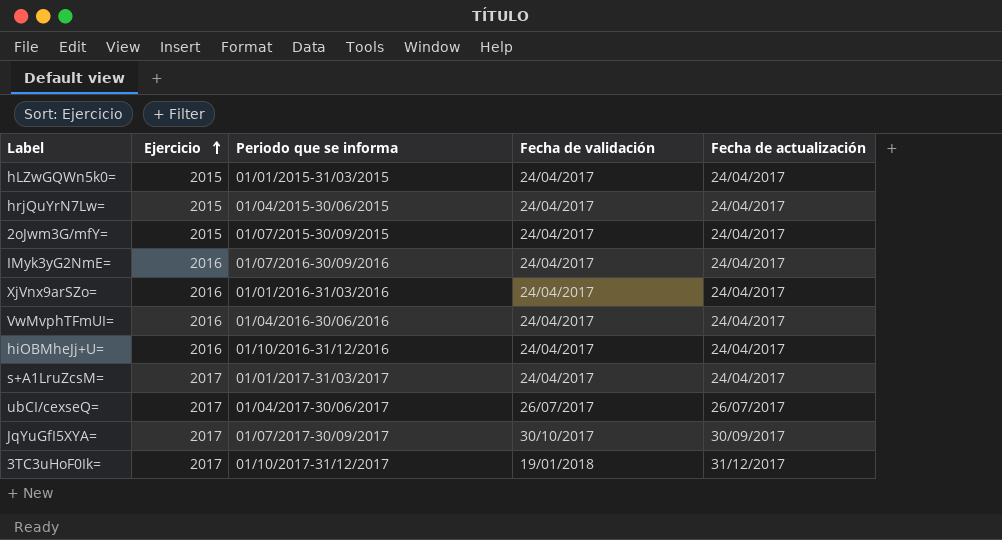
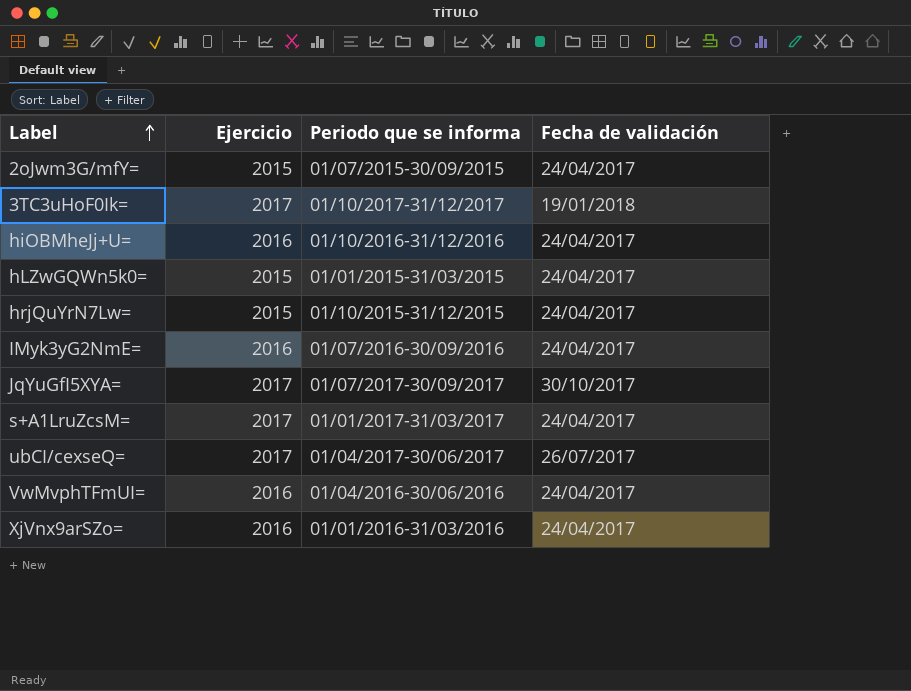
row order: Ejercicio ascending -> Label ascending
column Fecha de actualización | position: 5 -> none
hrjQuYrN7Lw= | Periodo que se informa: 01/04/2015-30/06/2015 -> 01/10/2015-31/12/2015

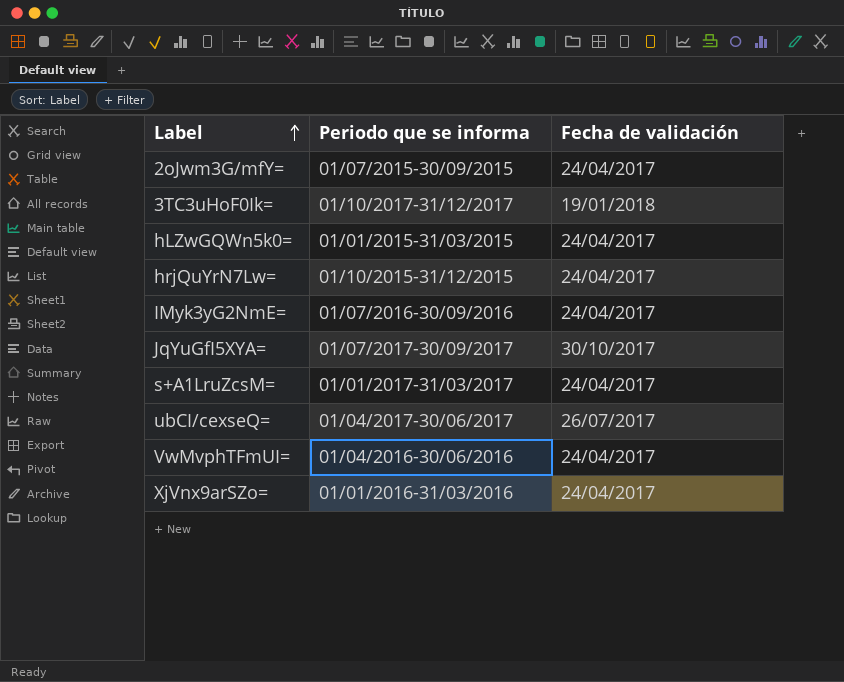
column Ejercicio | position: 2 -> none
row hiOBMheJj+U=: 2016 | 01/10/2016-31/12/2016 | 24/04/2017 -> none

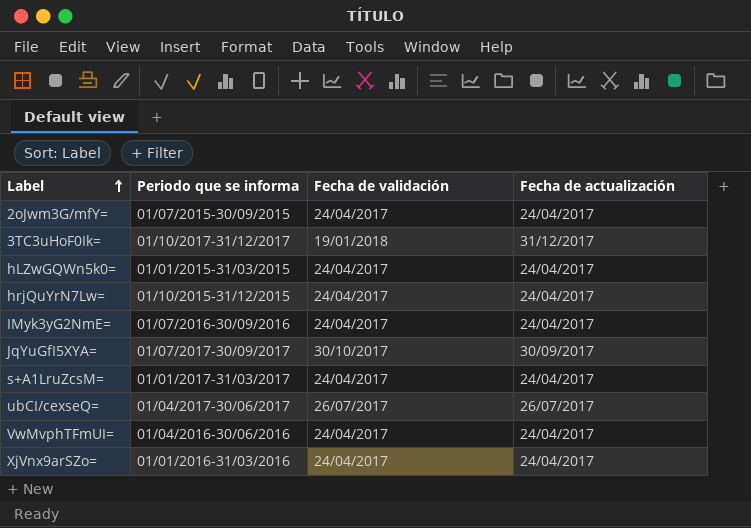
column Fecha de actualización | position: none -> 4

